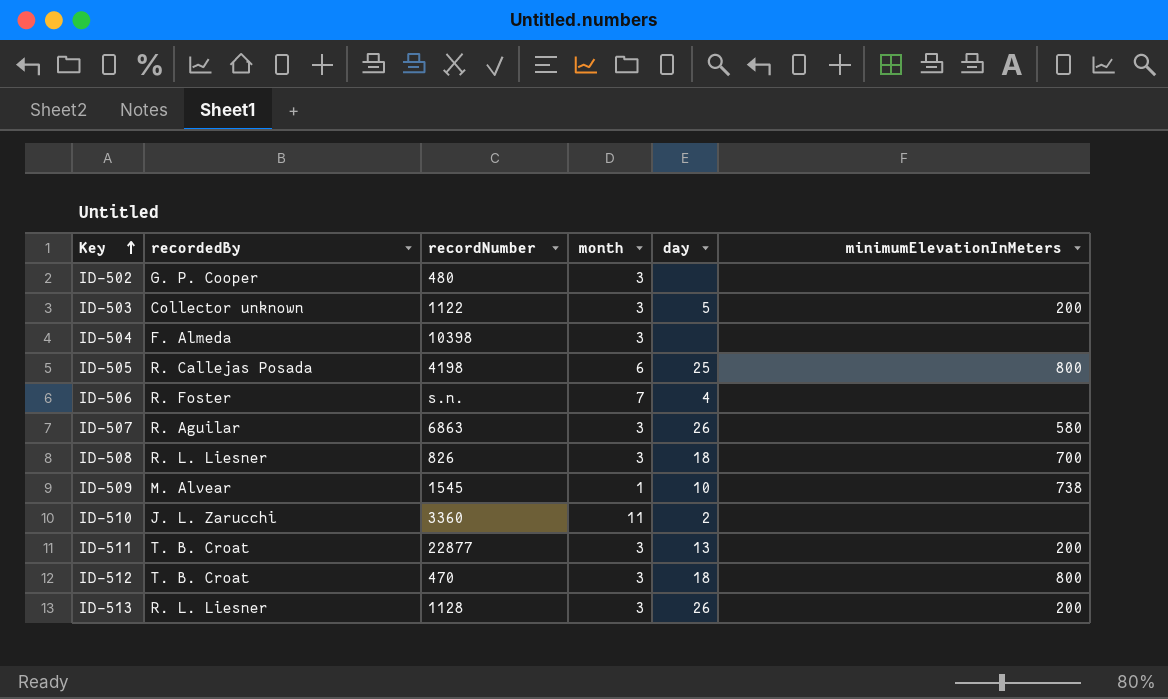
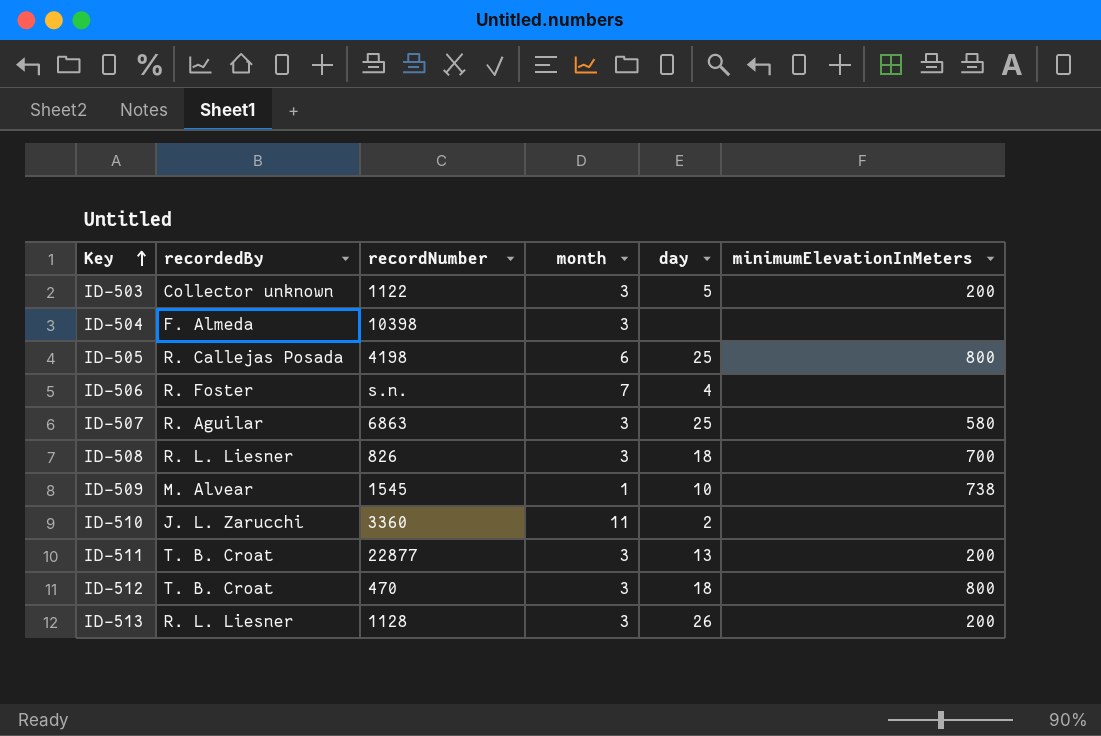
row ID-502: G. P. Cooper | 480 | 3 | none | none -> none
ID-507 | day: 26 -> 25

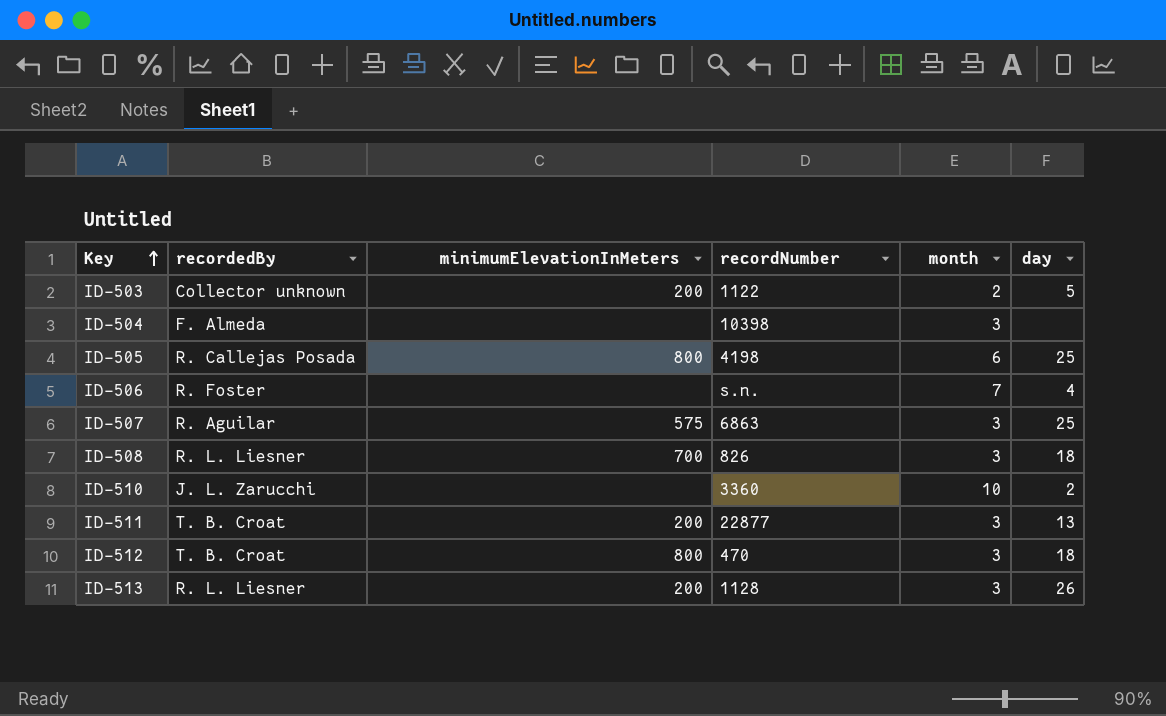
column minimumElevationInMeters | position: 6 -> 3
row ID-509: M. Alvear | 1545 | 1 | 10 | 738 -> none
ID-503 | month: 3 -> 2
ID-507 | minimumElevationInMeters: 580 -> 575
ID-510 | month: 11 -> 10

